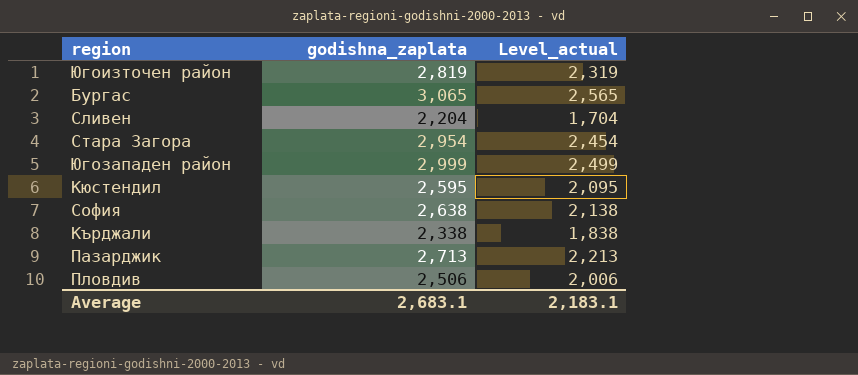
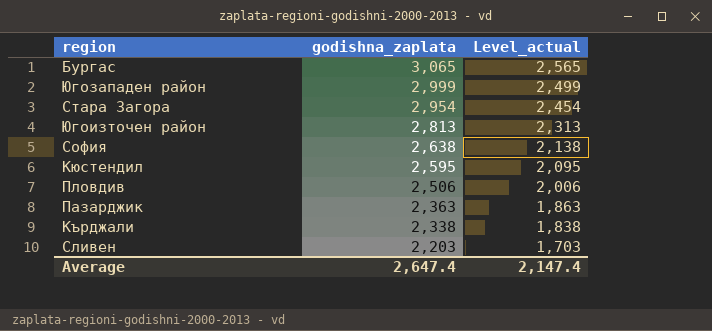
row order: none -> godishna_zaplata descending
Югоизточен район | godishna_zaplata: 2,819 -> 2,813
Югоизточен район | Level_actual: 2,319 -> 2,313
Пазарджик | godishna_zaplata: 2,713 -> 2,363
Пазарджик | Level_actual: 2,213 -> 1,863
Сливен | godishna_zaplata: 2,204 -> 2,203
Сливен | Level_actual: 1,704 -> 1,703
Average | godishna_zaplata: 2,683.1 -> 2,647.4
Average | Level_actual: 2,183.1 -> 2,147.4

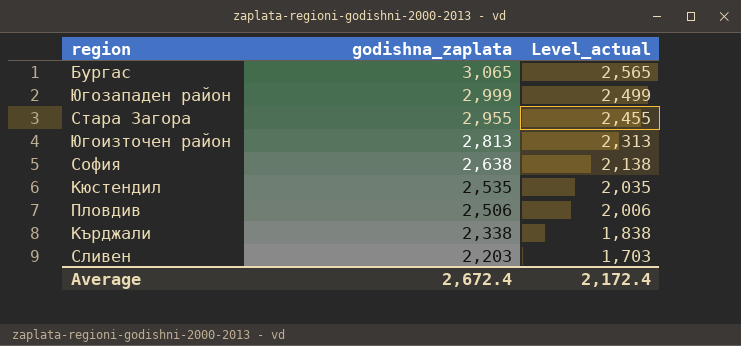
row Пазарджик: 2,363 | 1,863 -> none
Стара Загора | godishna_zaplata: 2,954 -> 2,955
Стара Загора | Level_actual: 2,454 -> 2,455
Кюстендил | godishna_zaplata: 2,595 -> 2,535
Кюстендил | Level_actual: 2,095 -> 2,035
Average | godishna_zaplata: 2,647.4 -> 2,672.4
Average | Level_actual: 2,147.4 -> 2,172.4

